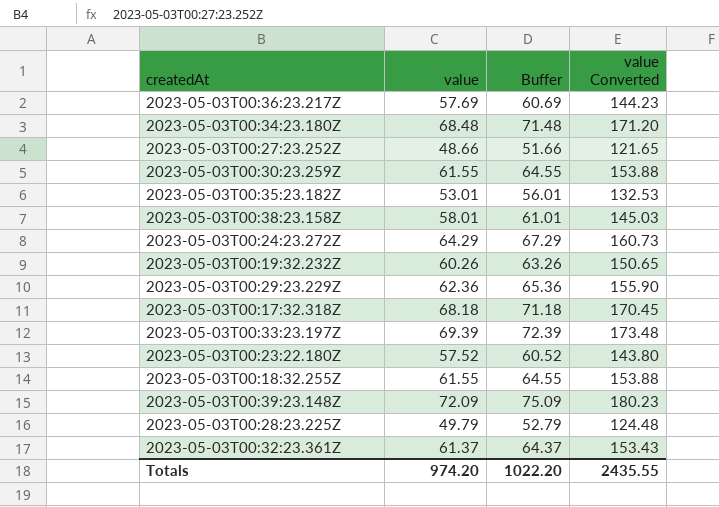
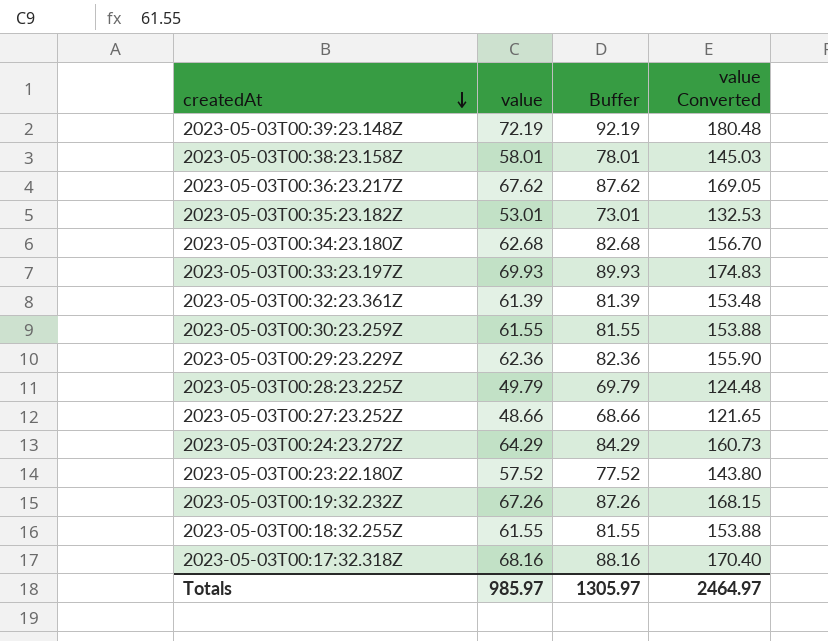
row order: none -> createdAt descending
column Buffer | formula: [value] + 3 -> [value] + 20
2023-05-03T00:39:23.148Z | value: 72.09 -> 72.19
2023-05-03T00:39:23.148Z | value Converted: 180.23 -> 180.48
2023-05-03T00:36:23.217Z | value: 57.69 -> 67.62
2023-05-03T00:36:23.217Z | value Converted: 144.23 -> 169.05
2023-05-03T00:34:23.180Z | value: 68.48 -> 62.68
2023-05-03T00:34:23.180Z | value Converted: 171.20 -> 156.70
2023-05-03T00:33:23.197Z | value: 69.39 -> 69.93
2023-05-03T00:33:23.197Z | value Converted: 173.48 -> 174.83
2023-05-03T00:32:23.361Z | value: 61.37 -> 61.39
2023-05-03T00:32:23.361Z | value Converted: 153.43 -> 153.48
2023-05-03T00:19:32.232Z | value: 60.26 -> 67.26
2023-05-03T00:19:32.232Z | value Converted: 150.65 -> 168.15
2023-05-03T00:17:32.318Z | value: 68.18 -> 68.16
2023-05-03T00:17:32.318Z | value Converted: 170.45 -> 170.40
Totals | value: 974.20 -> 985.97
Totals | Buffer: 1022.20 -> 1305.97
Totals | value Converted: 2435.55 -> 2464.97

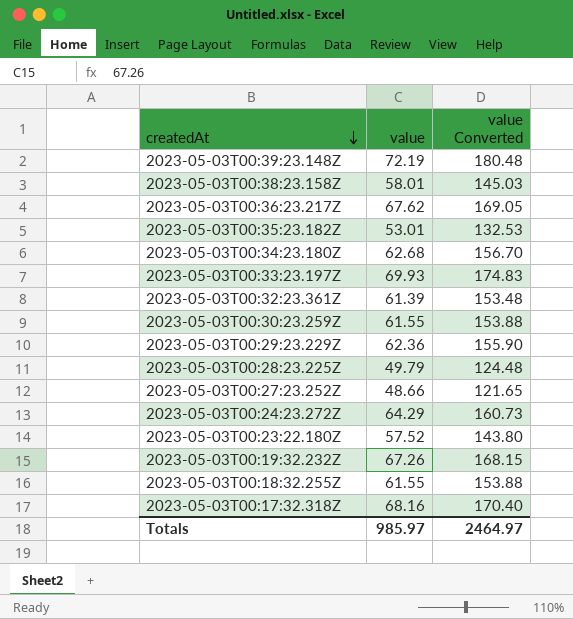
column Buffer | formula: [value] + 20 -> none

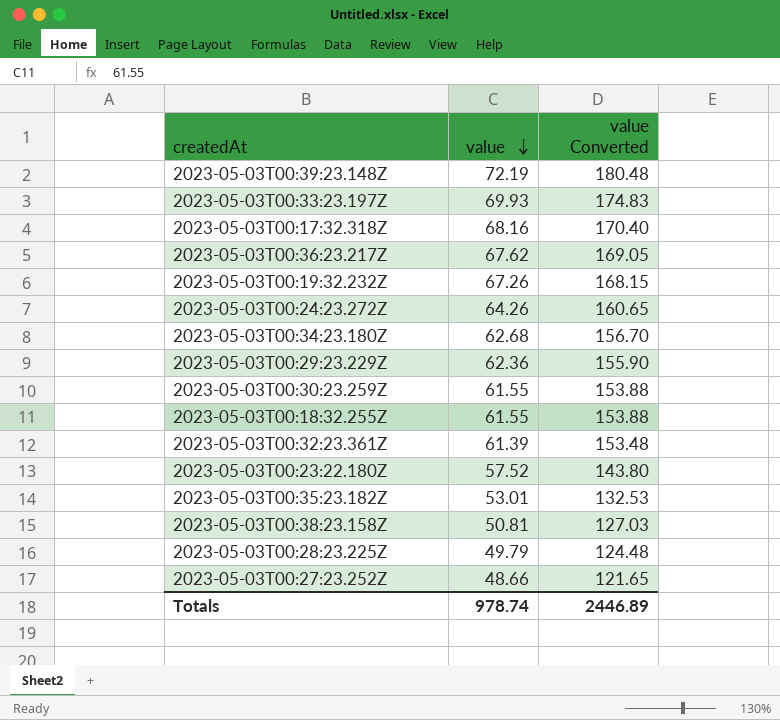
row order: createdAt descending -> value descending
2023-05-03T00:24:23.272Z | value: 64.29 -> 64.26
2023-05-03T00:24:23.272Z | value Converted: 160.73 -> 160.65
2023-05-03T00:38:23.158Z | value: 58.01 -> 50.81
2023-05-03T00:38:23.158Z | value Converted: 145.03 -> 127.03
Totals | value: 985.97 -> 978.74
Totals | value Converted: 2464.97 -> 2446.89

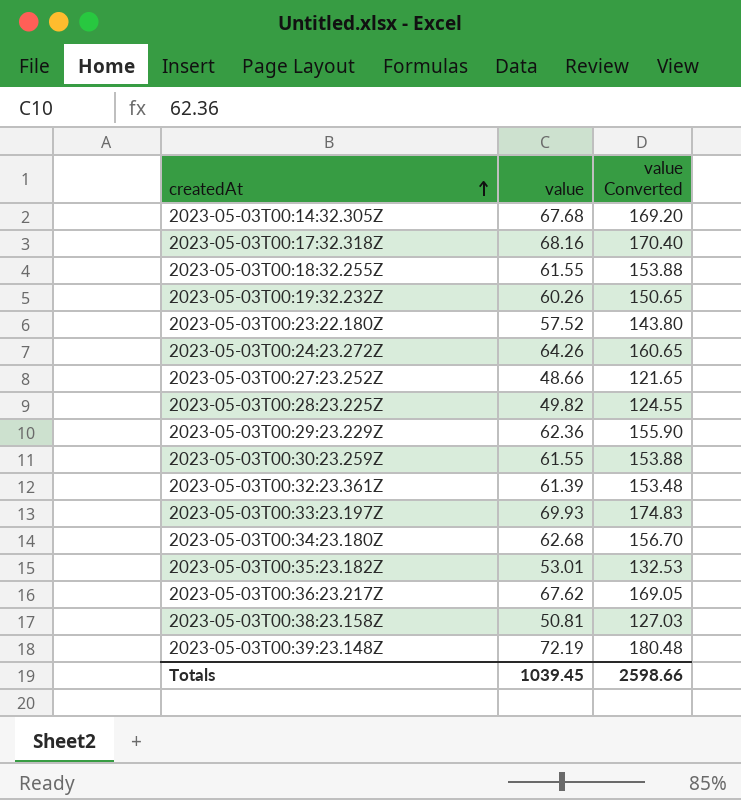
row order: value descending -> createdAt ascending
row 2023-05-03T00:14:32.305Z: none -> 67.68 | 169.20
2023-05-03T00:19:32.232Z | value: 67.26 -> 60.26
2023-05-03T00:19:32.232Z | value Converted: 168.15 -> 150.65
2023-05-03T00:28:23.225Z | value: 49.79 -> 49.82
2023-05-03T00:28:23.225Z | value Converted: 124.48 -> 124.55
Totals | value: 978.74 -> 1039.45
Totals | value Converted: 2446.89 -> 2598.66

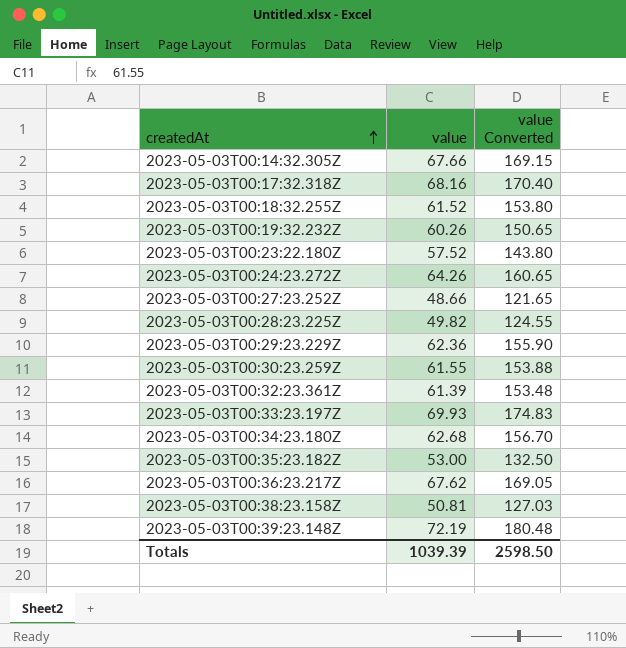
2023-05-03T00:14:32.305Z | value: 67.68 -> 67.66
2023-05-03T00:14:32.305Z | value Converted: 169.20 -> 169.15
2023-05-03T00:18:32.255Z | value: 61.55 -> 61.52
2023-05-03T00:18:32.255Z | value Converted: 153.88 -> 153.80
2023-05-03T00:35:23.182Z | value: 53.01 -> 53.00
2023-05-03T00:35:23.182Z | value Converted: 132.53 -> 132.50
Totals | value: 1039.45 -> 1039.39
Totals | value Converted: 2598.66 -> 2598.50

